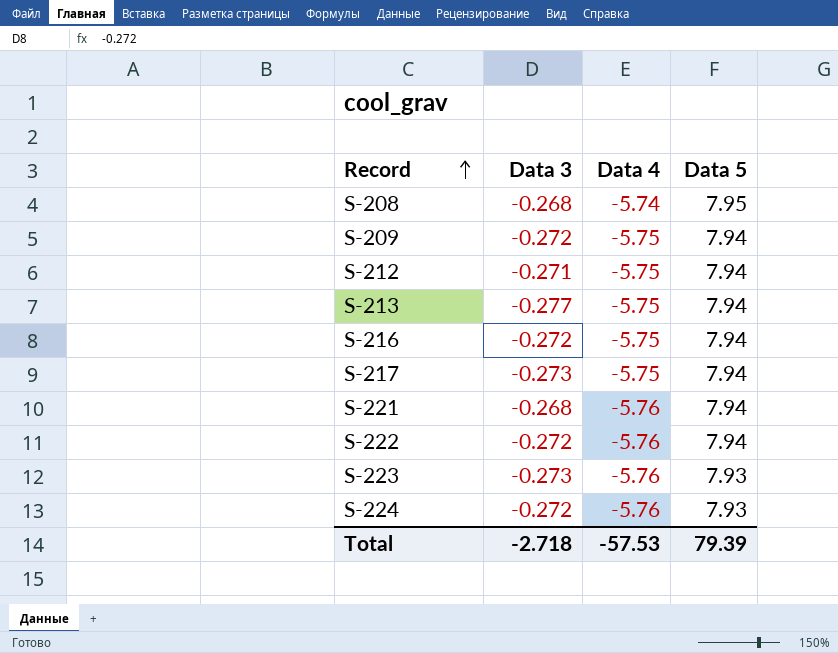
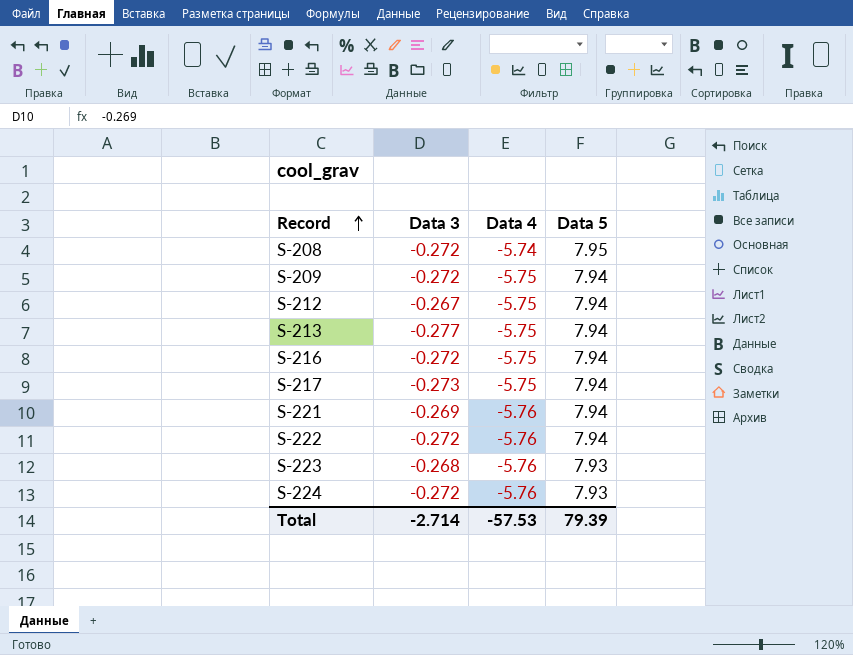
S-208 | Data 3: -0.268 -> -0.272
S-212 | Data 3: -0.271 -> -0.267
S-221 | Data 3: -0.268 -> -0.269
S-223 | Data 3: -0.273 -> -0.268
Total | Data 3: -2.718 -> -2.714

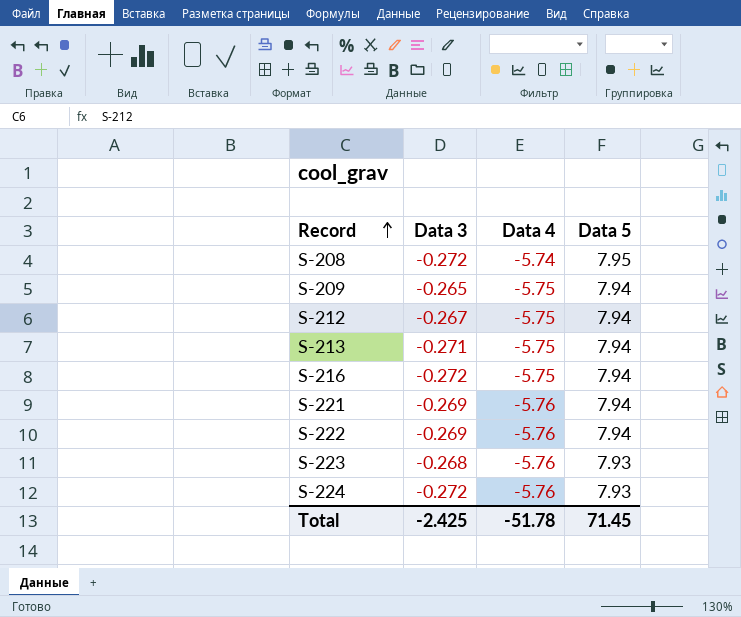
row S-217: -0.273 | -5.75 | 7.94 -> none
S-209 | Data 3: -0.272 -> -0.265
S-213 | Data 3: -0.277 -> -0.271
S-222 | Data 3: -0.272 -> -0.269
Total | Data 3: -2.714 -> -2.425
Total | Data 4: -57.53 -> -51.78
Total | Data 5: 79.39 -> 71.45

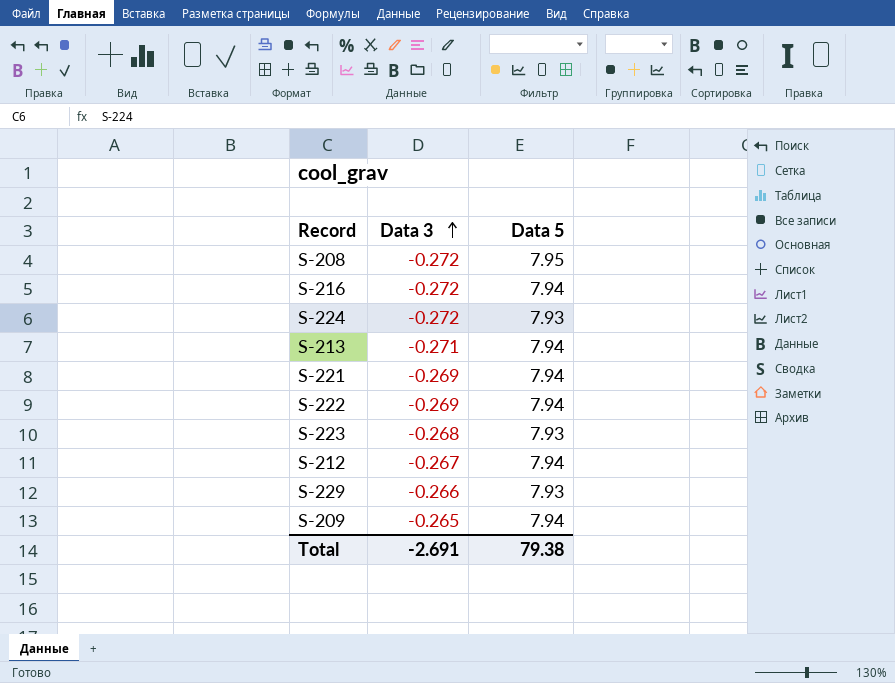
row order: Record ascending -> Data 3 ascending
column Data 4 | position: 3 -> none
row S-229: none -> -0.266 | 7.93
Total | Data 3: -2.425 -> -2.691
Total | Data 5: 71.45 -> 79.38

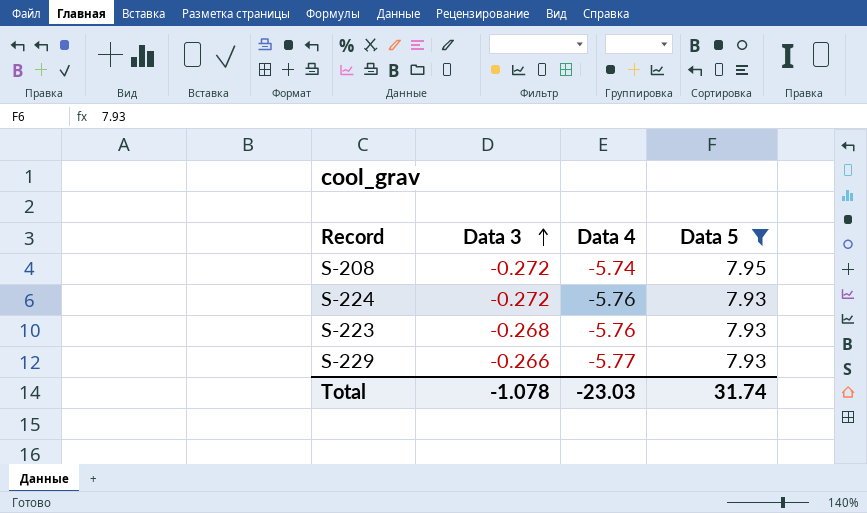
filter: none -> Data 5 != 7.94
column Data 4 | position: none -> 3
Total | Data 3: -2.691 -> -1.078
Total | Data 5: 79.38 -> 31.74

